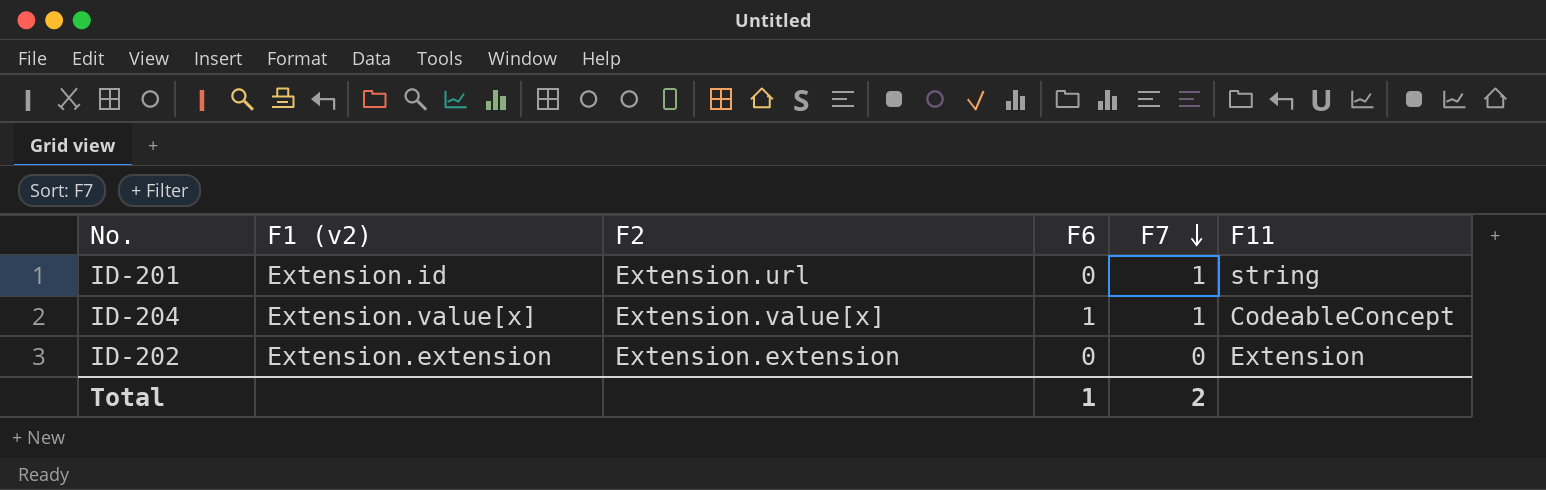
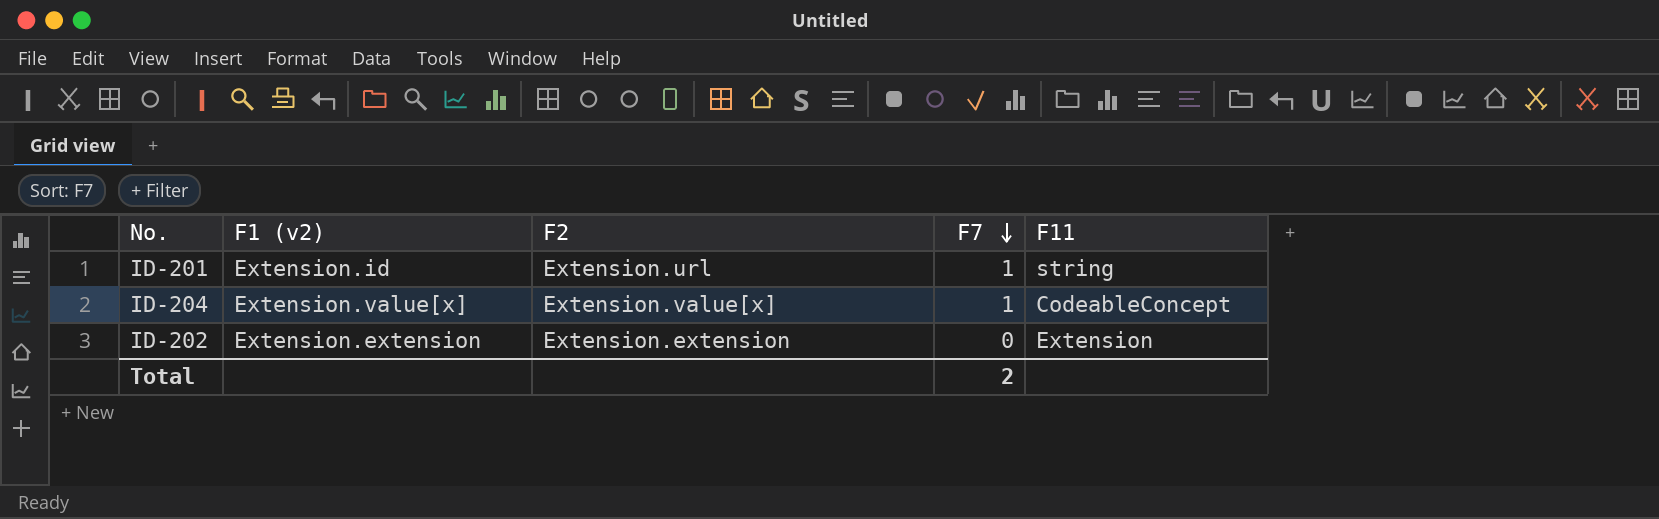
column F6 | position: 4 -> none

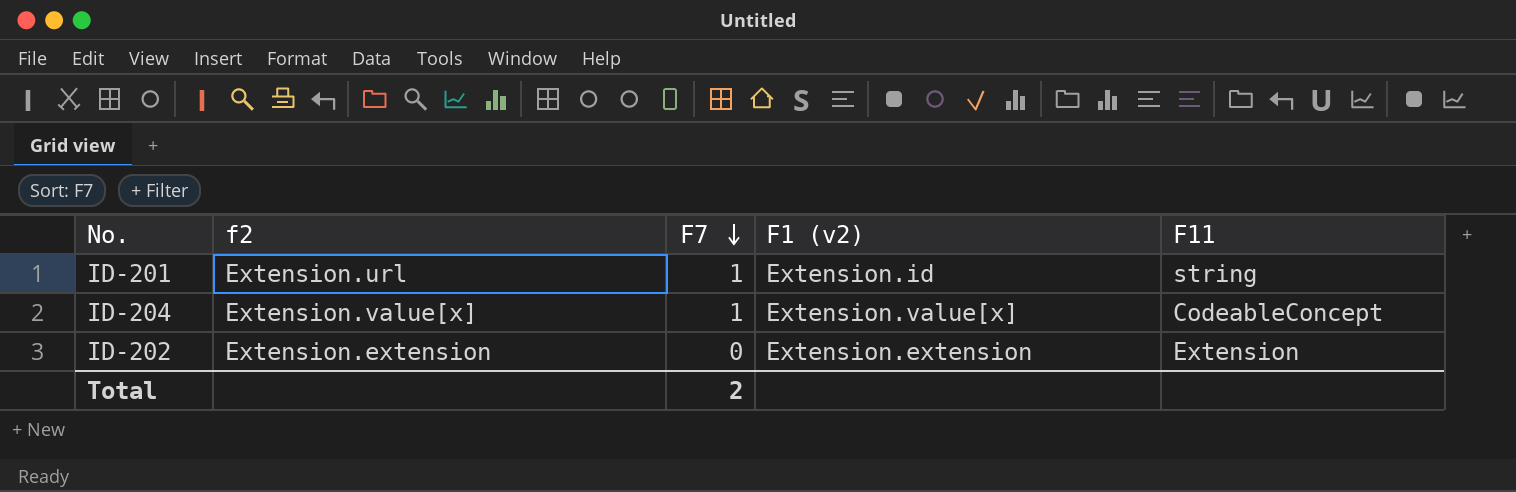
column name: F2 -> f2
column F1 (v2) | position: 2 -> 4

